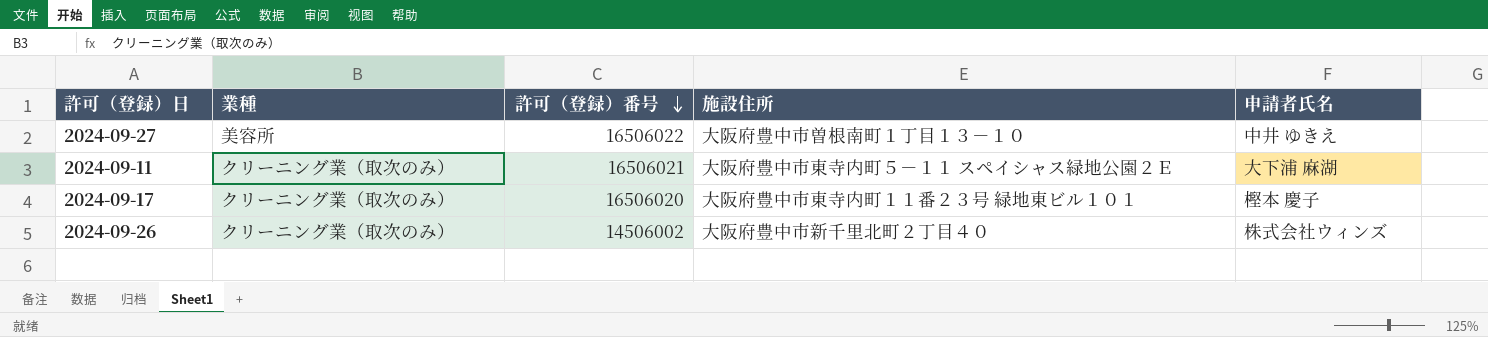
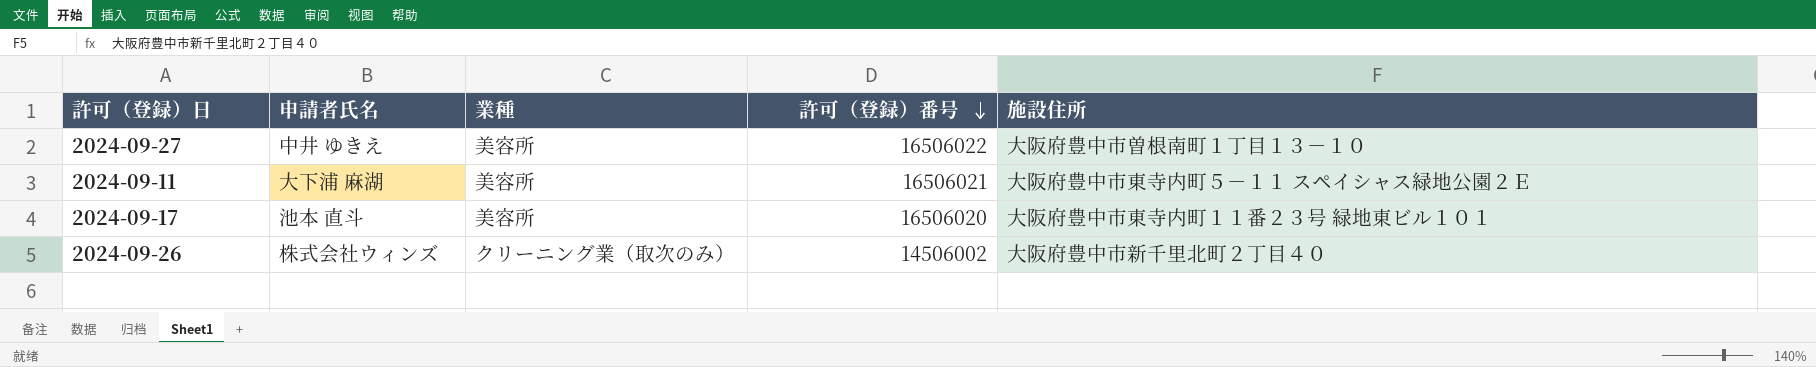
column 申請者氏名 | position: 5 -> 2
2024-09-11 | 業種: クリーニング業（取次のみ） -> 美容所
2024-09-17 | 申請者氏名: 樫本 慶子 -> 池本 直斗
2024-09-17 | 業種: クリーニング業（取次のみ） -> 美容所

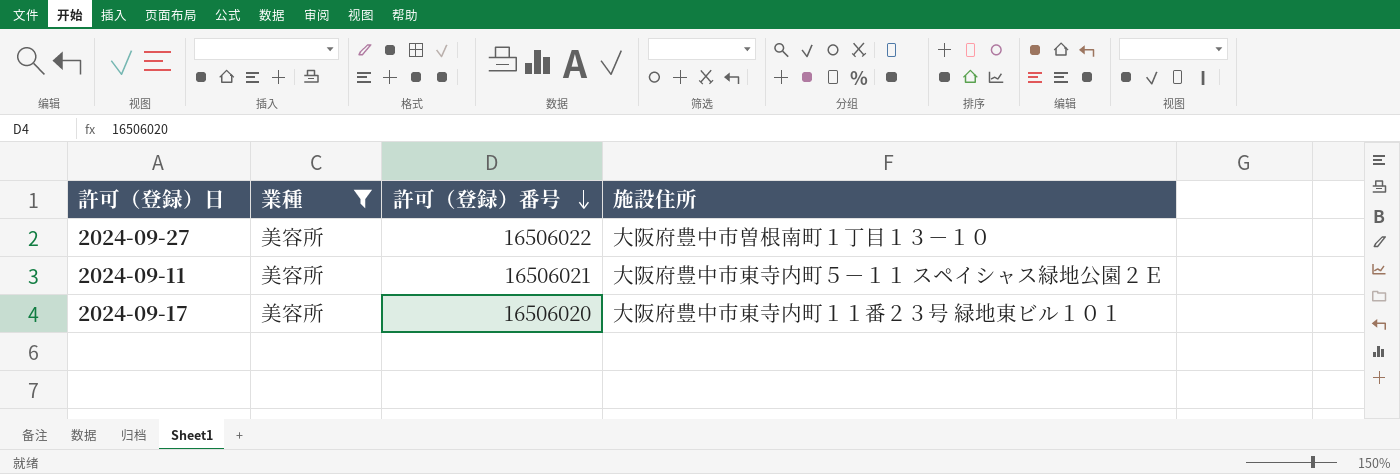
filter: none -> 業種 = 美容所
column 申請者氏名 | position: 2 -> none

